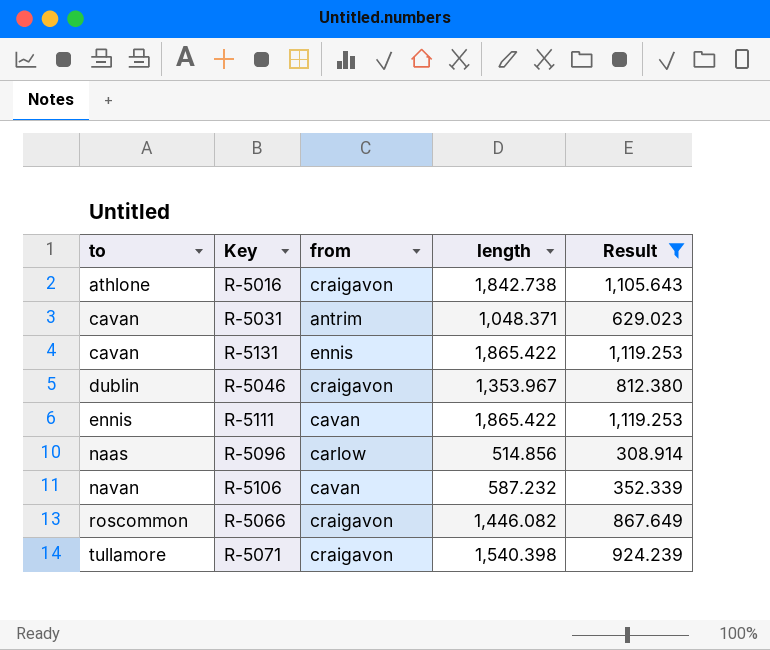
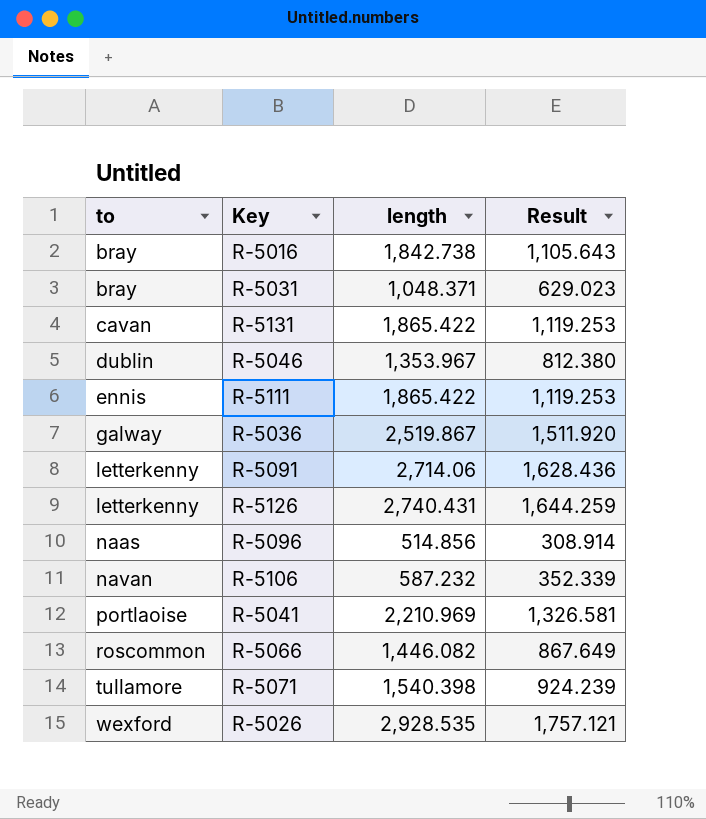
filter: Result <= 1,119.253 -> none
column from | position: 3 -> none
R-5016 | to: athlone -> bray
R-5031 | to: cavan -> bray

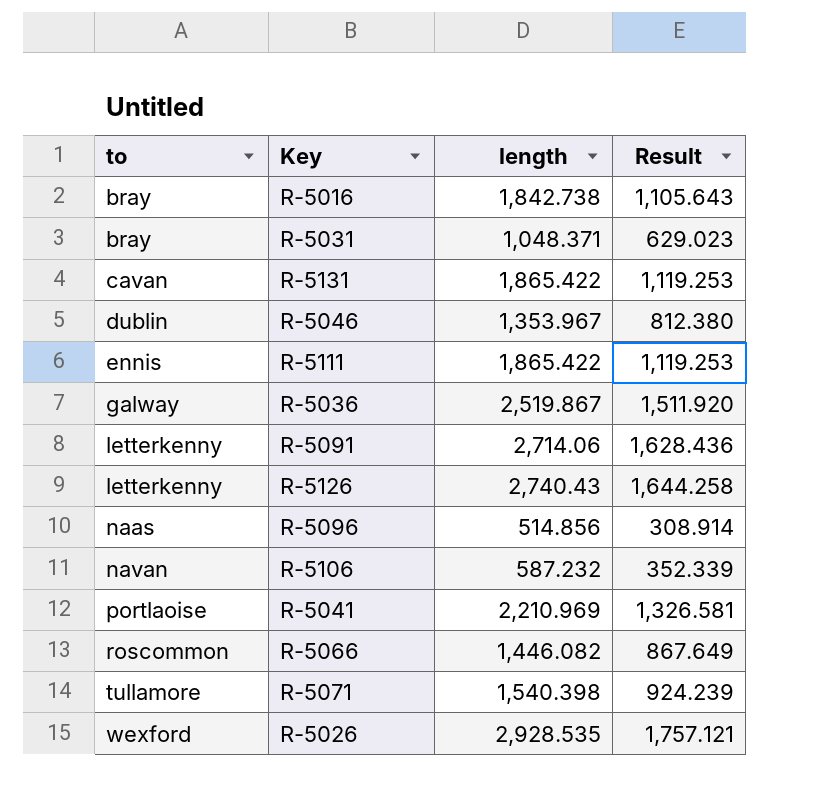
R-5126 | length: 2,740.431 -> 2,740.43
R-5126 | Result: 1,644.259 -> 1,644.258

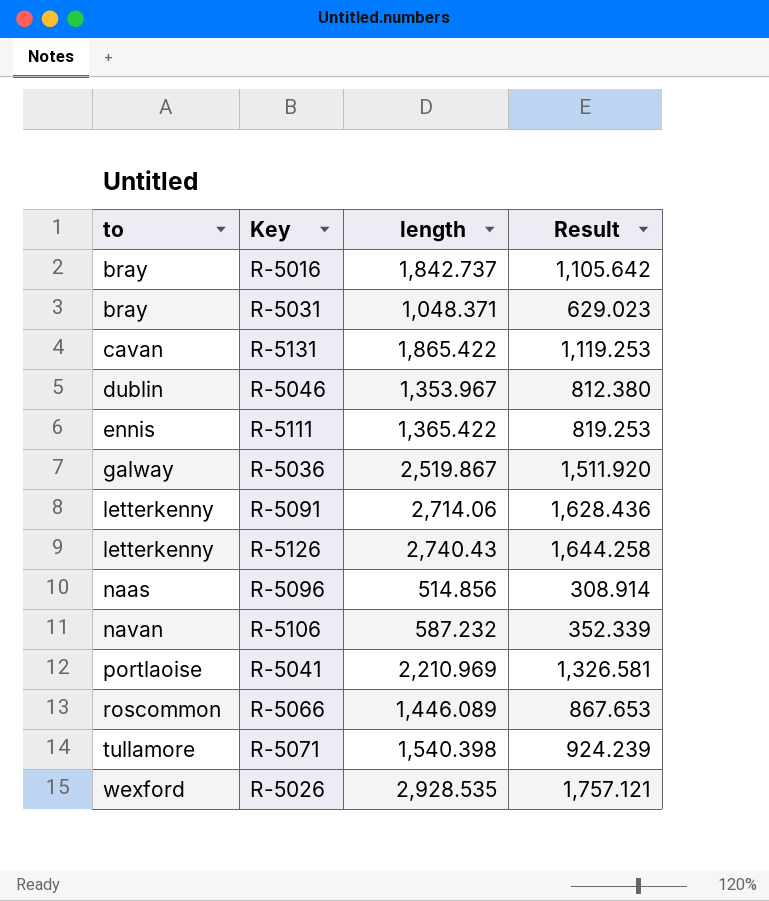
R-5016 | length: 1,842.738 -> 1,842.737
R-5016 | Result: 1,105.643 -> 1,105.642
R-5111 | length: 1,865.422 -> 1,365.422
R-5111 | Result: 1,119.253 -> 819.253
R-5066 | length: 1,446.082 -> 1,446.089
R-5066 | Result: 867.649 -> 867.653

